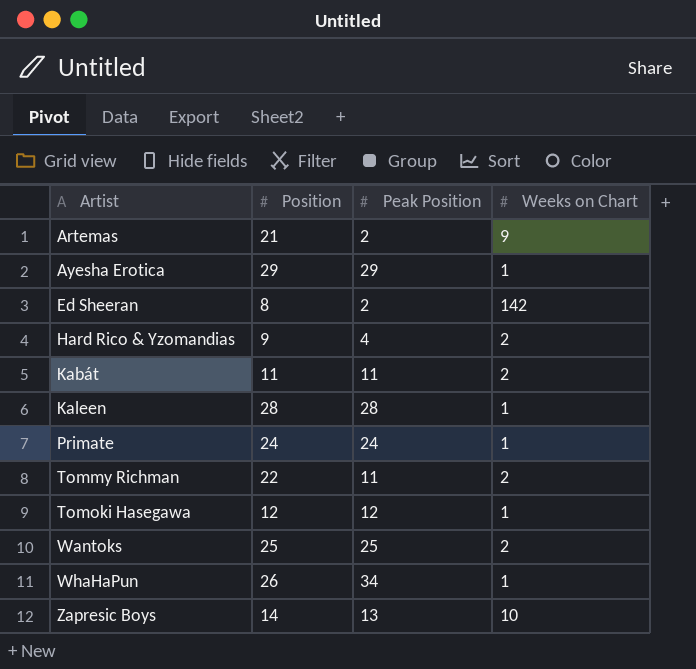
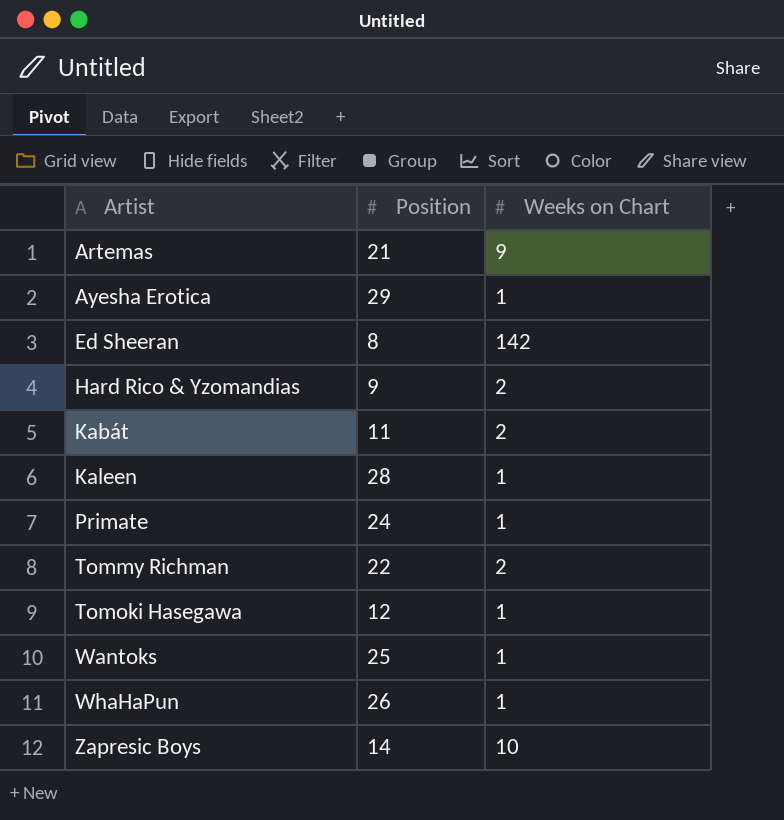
column Peak Position | position: 3 -> none
Wantoks | Weeks on Chart: 2 -> 1

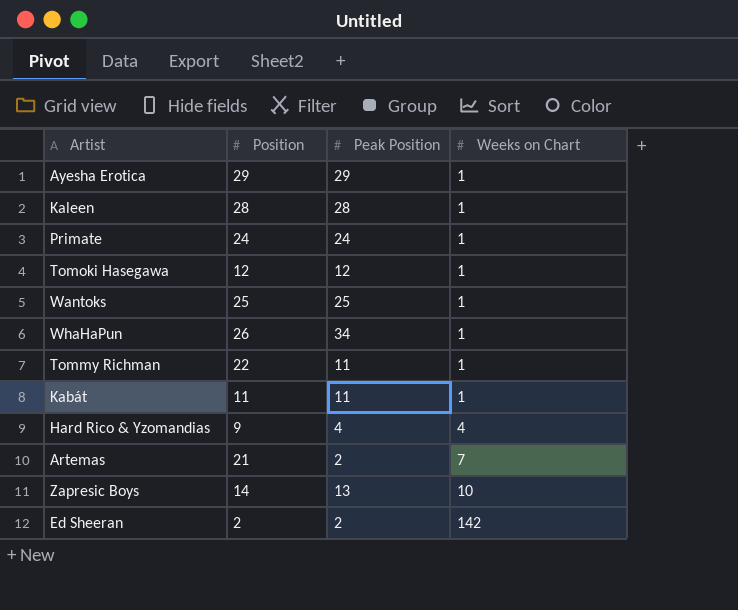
row order: Artist ascending -> Weeks on Chart ascending
column Peak Position | position: none -> 3
Tommy Richman | Weeks on Chart: 2 -> 1
Kabát | Weeks on Chart: 2 -> 1
Hard Rico & Yzomandias | Weeks on Chart: 2 -> 4
Artemas | Weeks on Chart: 9 -> 7
Ed Sheeran | Position: 8 -> 2

